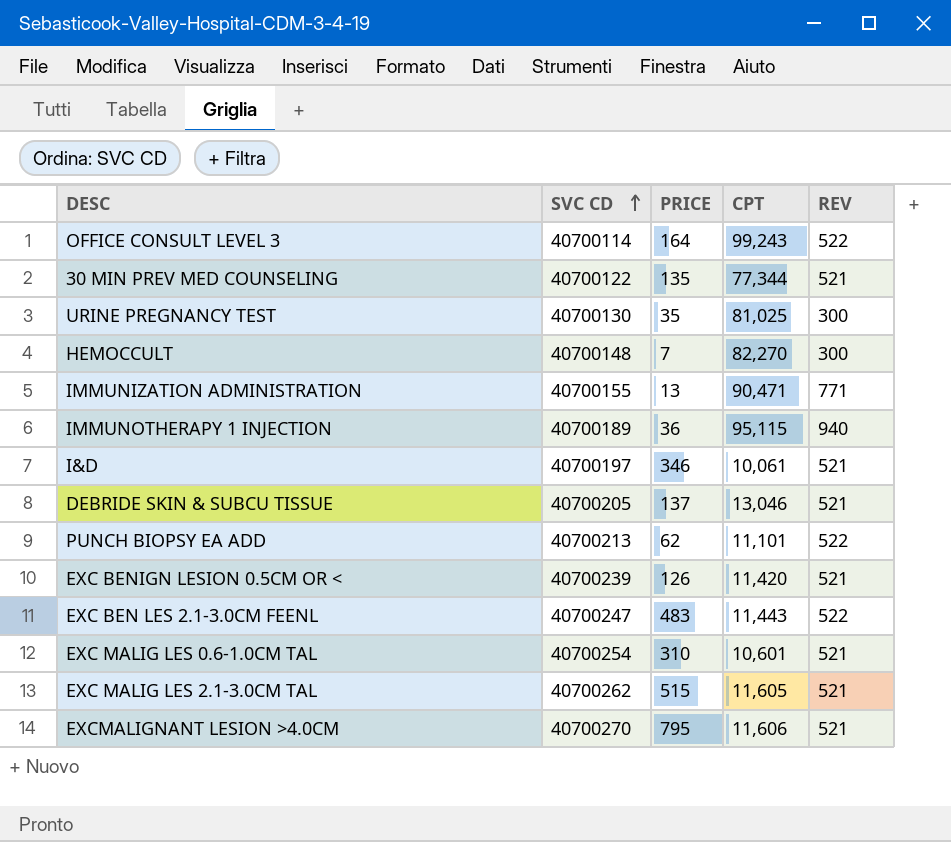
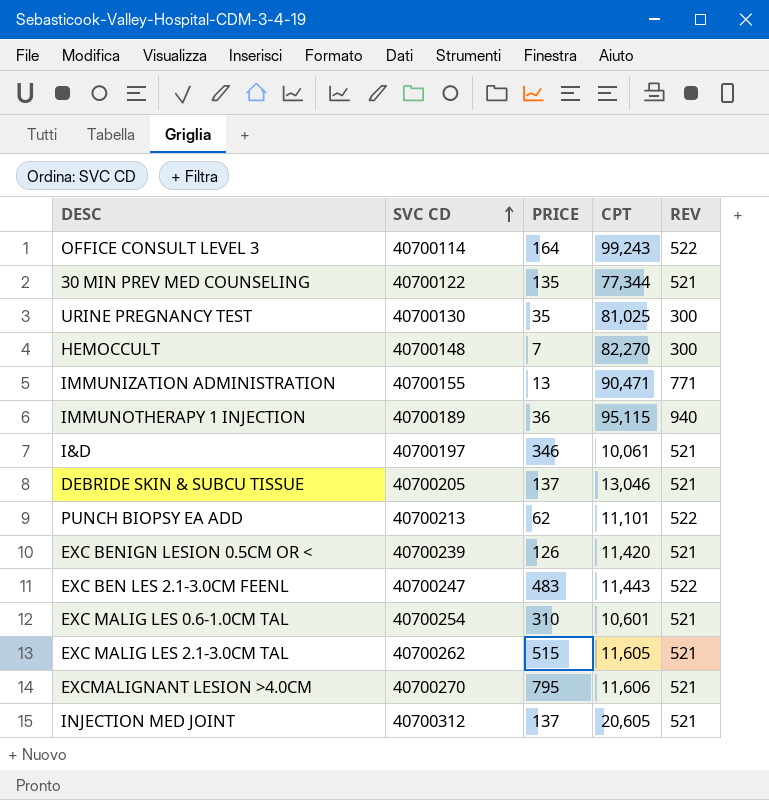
row INJECTION MED JOINT: none -> 40700312 | 137 | 20,605 | 521

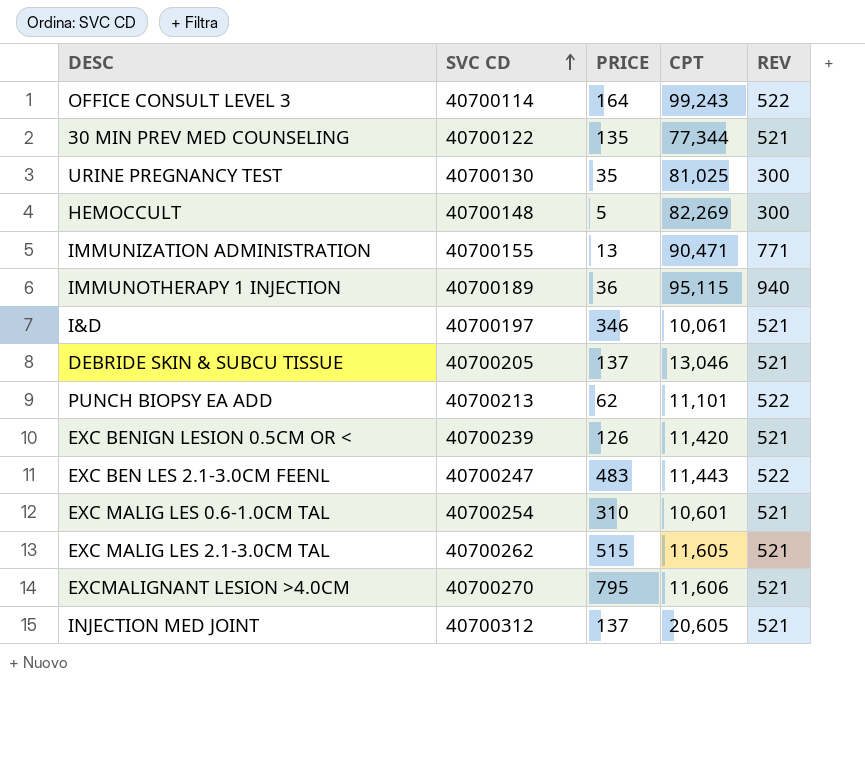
HEMOCCULT | PRICE: 7 -> 5
HEMOCCULT | CPT: 82,270 -> 82,269

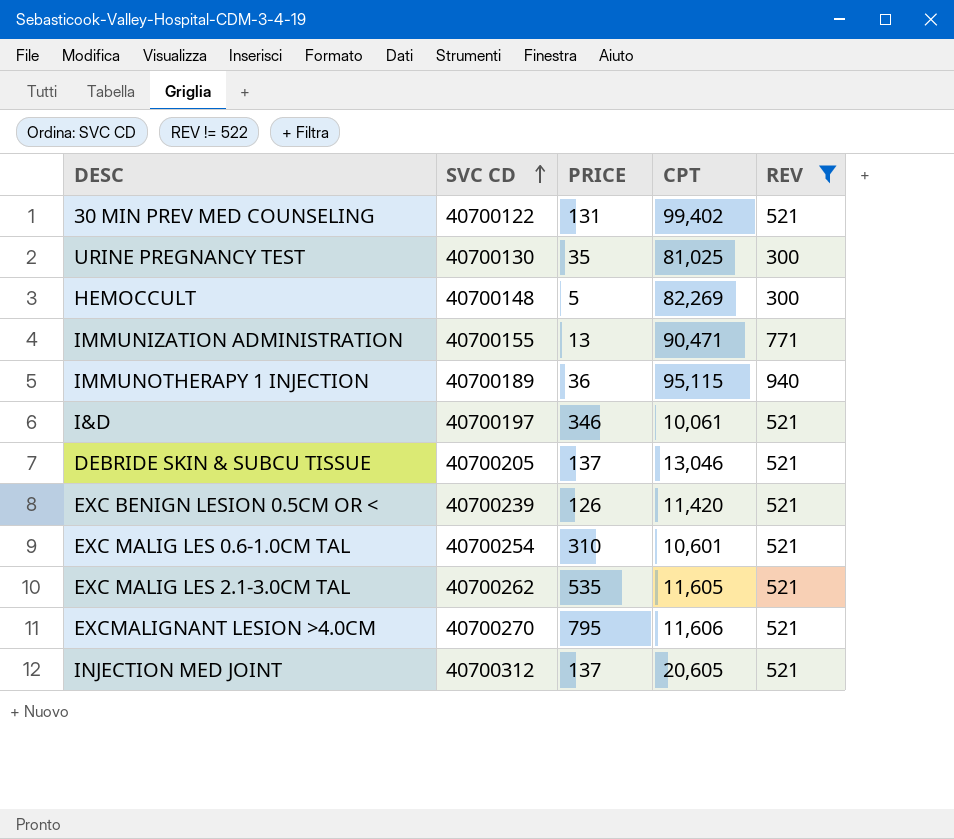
filter: none -> REV != 522
30 MIN PREV MED COUNSELING | PRICE: 135 -> 131
30 MIN PREV MED COUNSELING | CPT: 77,344 -> 99,402
EXC MALIG LES 2.1-3.0CM TAL | PRICE: 515 -> 535

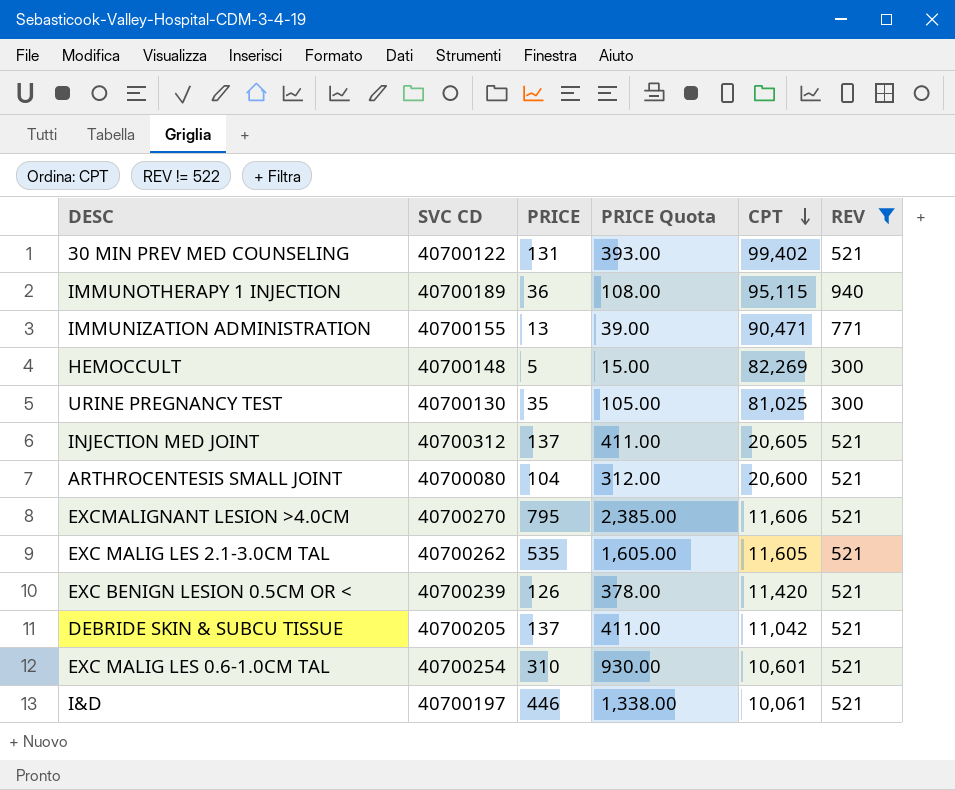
row order: SVC CD ascending -> CPT descending
column PRICE Quota | formula: none -> [PRICE] * 3
row ARTHROCENTESIS SMALL JOINT: none -> 40700080 | 104 | 312.00 | 20,600 | 521
DEBRIDE SKIN & SUBCU TISSUE | CPT: 13,046 -> 11,042
I&D | PRICE: 346 -> 446

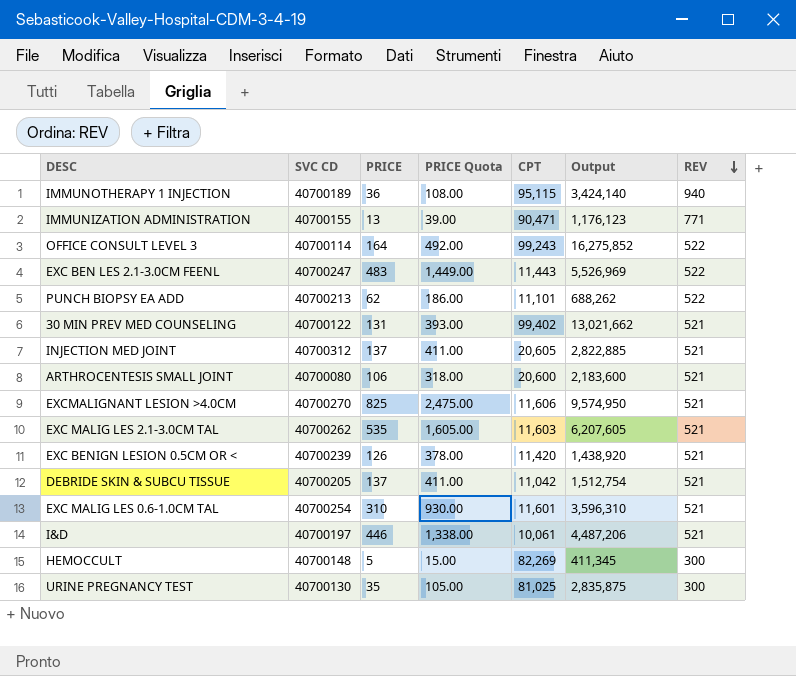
filter: REV != 522 -> none
row order: CPT descending -> REV descending
column Output | formula: none -> [PRICE] * [CPT]
ARTHROCENTESIS SMALL JOINT | PRICE: 104 -> 106
ARTHROCENTESIS SMALL JOINT | PRICE Quota: 312.00 -> 318.00
EXCMALIGNANT LESION >4.0CM | PRICE: 795 -> 825
EXCMALIGNANT LESION >4.0CM | PRICE Quota: 2,385.00 -> 2,475.00
EXC MALIG LES 2.1-3.0CM TAL | CPT: 11,605 -> 11,603
EXC MALIG LES 0.6-1.0CM TAL | CPT: 10,601 -> 11,601

